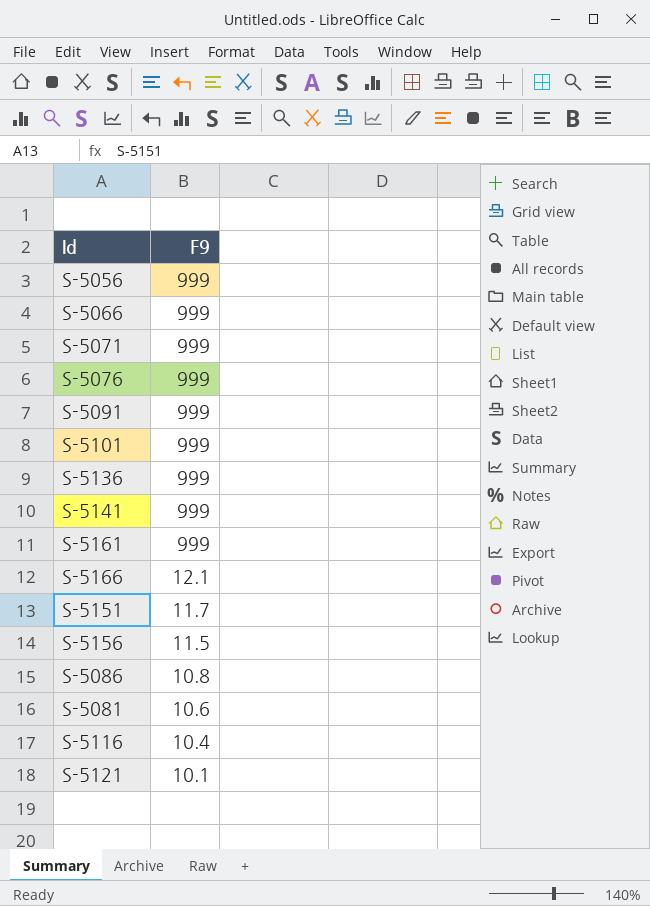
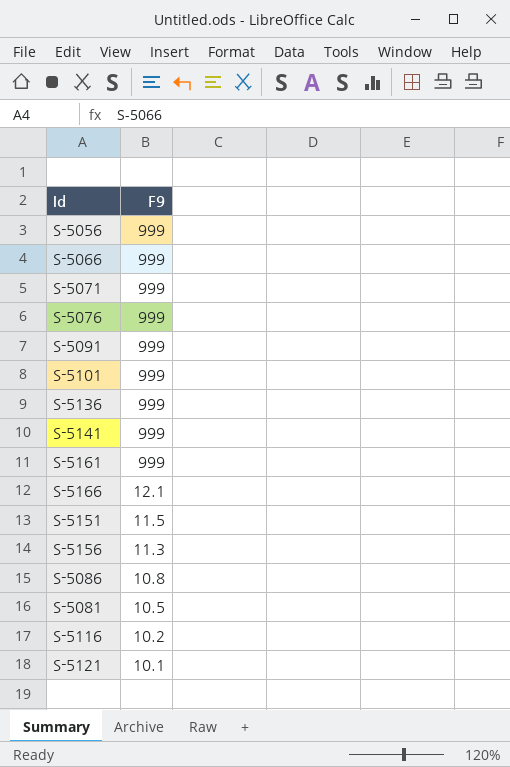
S-5151 | F9: 11.7 -> 11.5
S-5156 | F9: 11.5 -> 11.3
S-5081 | F9: 10.6 -> 10.5
S-5116 | F9: 10.4 -> 10.2

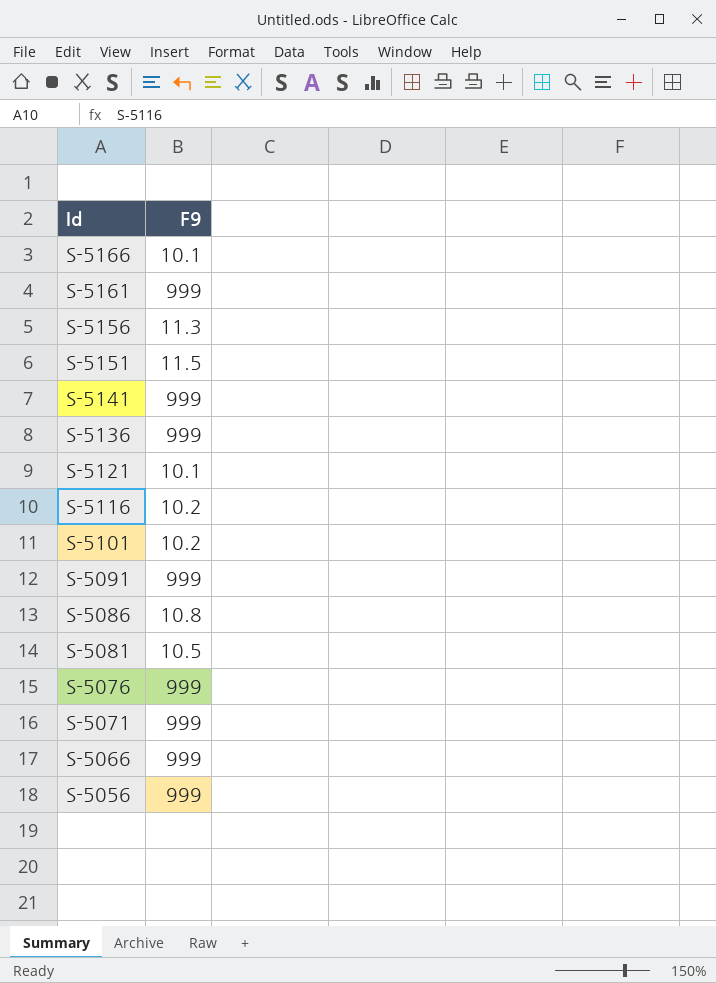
row order: F9 descending -> Id descending
S-5166 | F9: 12.1 -> 10.1
S-5101 | F9: 999 -> 10.2

